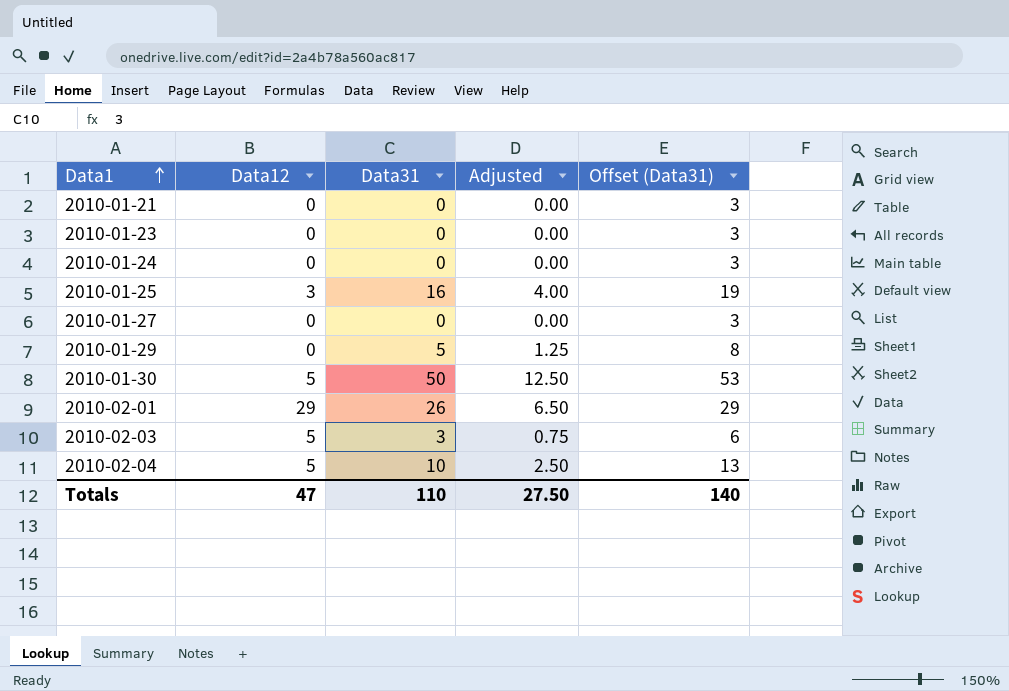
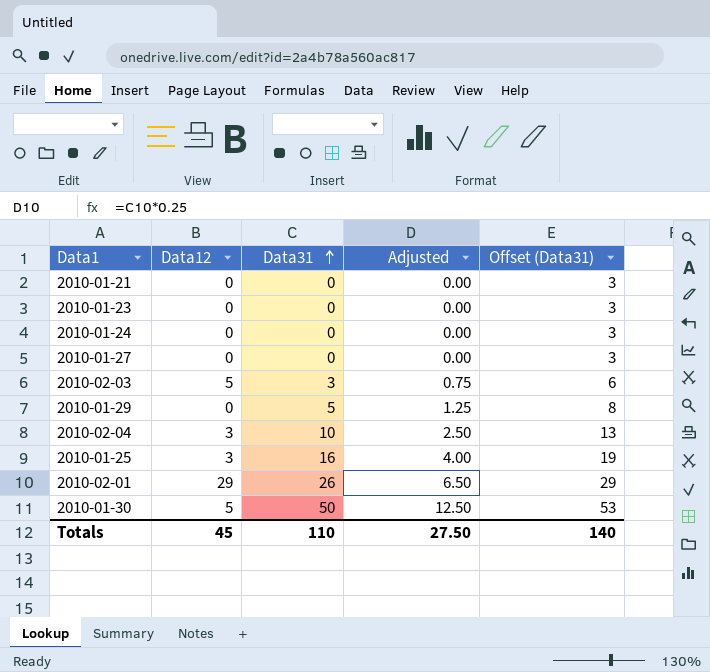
row order: Data1 ascending -> Data31 ascending
2010-02-04 | Data12: 5 -> 3
Totals | Data12: 47 -> 45

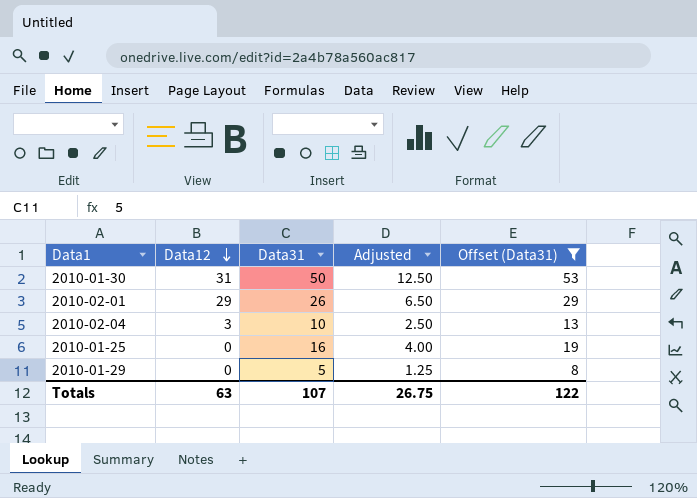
filter: none -> Offset (Data31) >= 8
row order: Data31 ascending -> Data12 descending
2010-01-30 | Data12: 5 -> 31
2010-01-25 | Data12: 3 -> 0
Totals | Data12: 45 -> 63
Totals | Data31: 110 -> 107
Totals | Adjusted: 27.50 -> 26.75
Totals | Offset (Data31): 140 -> 122

